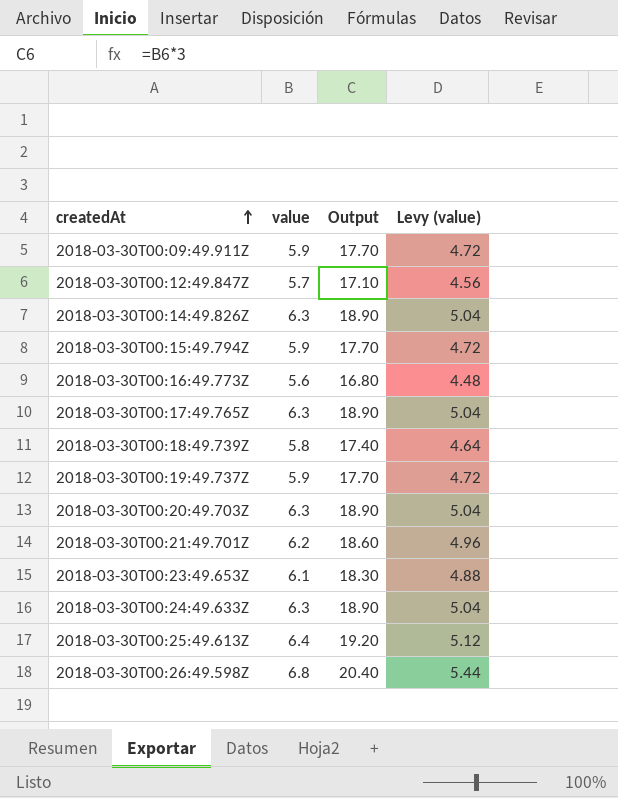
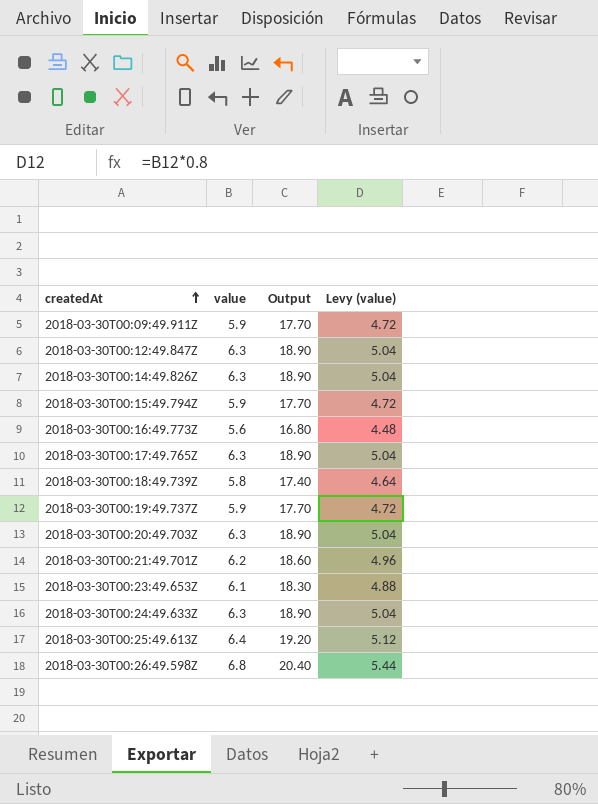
2018-03-30T00:12:49.847Z | value: 5.7 -> 6.3
2018-03-30T00:12:49.847Z | Output: 17.10 -> 18.90
2018-03-30T00:12:49.847Z | Levy (value): 4.56 -> 5.04

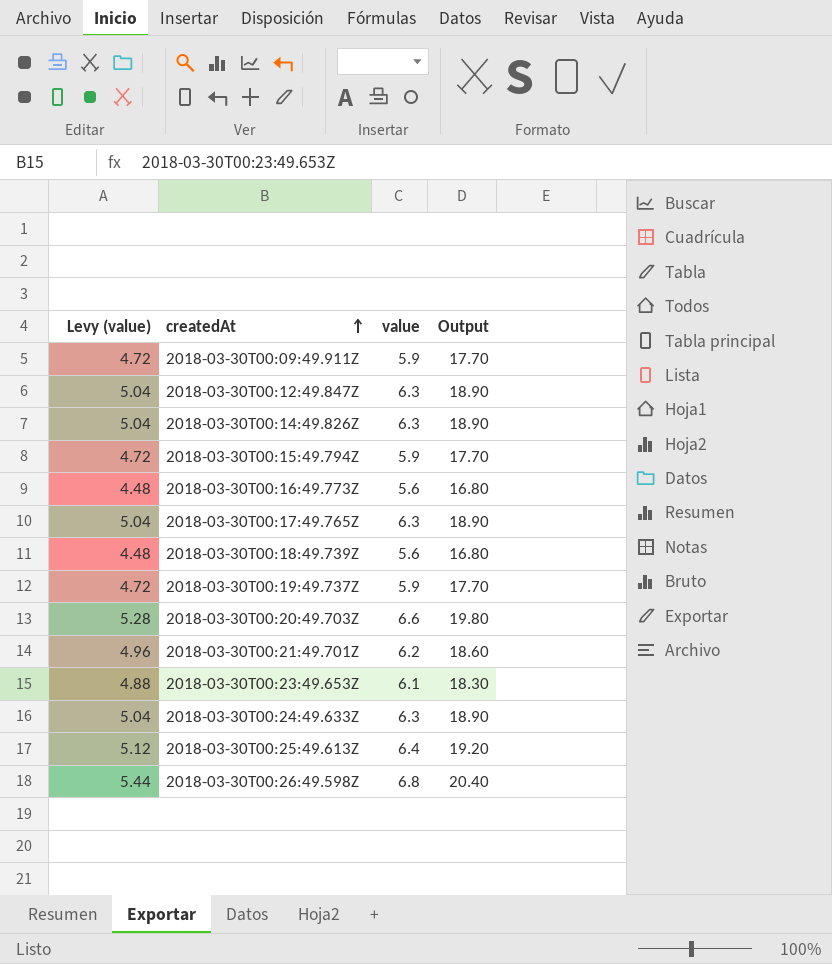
column Levy (value) | position: 4 -> 1
2018-03-30T00:18:49.739Z | Levy (value): 4.64 -> 4.48
2018-03-30T00:18:49.739Z | value: 5.8 -> 5.6
2018-03-30T00:18:49.739Z | Output: 17.40 -> 16.80
2018-03-30T00:20:49.703Z | Levy (value): 5.04 -> 5.28
2018-03-30T00:20:49.703Z | value: 6.3 -> 6.6
2018-03-30T00:20:49.703Z | Output: 18.90 -> 19.80

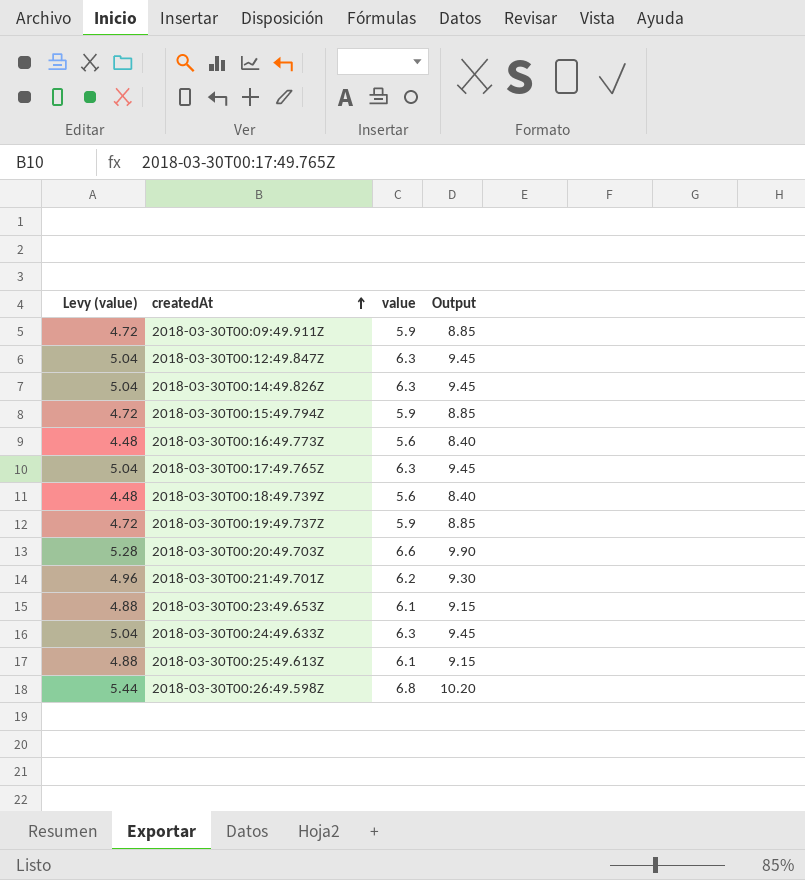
column Output | formula: [value] * 3 -> [value] * 1.5
2018-03-30T00:25:49.613Z | Levy (value): 5.12 -> 4.88
2018-03-30T00:25:49.613Z | value: 6.4 -> 6.1

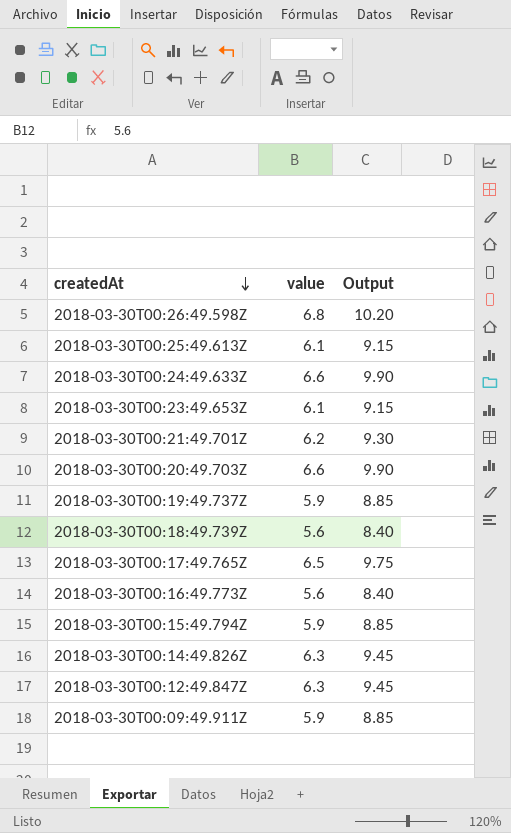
row order: createdAt ascending -> createdAt descending
column Levy (value) | formula: [value] * 0.8 -> none
2018-03-30T00:24:49.633Z | value: 6.3 -> 6.6
2018-03-30T00:24:49.633Z | Output: 9.45 -> 9.90
2018-03-30T00:17:49.765Z | value: 6.3 -> 6.5
2018-03-30T00:17:49.765Z | Output: 9.45 -> 9.75

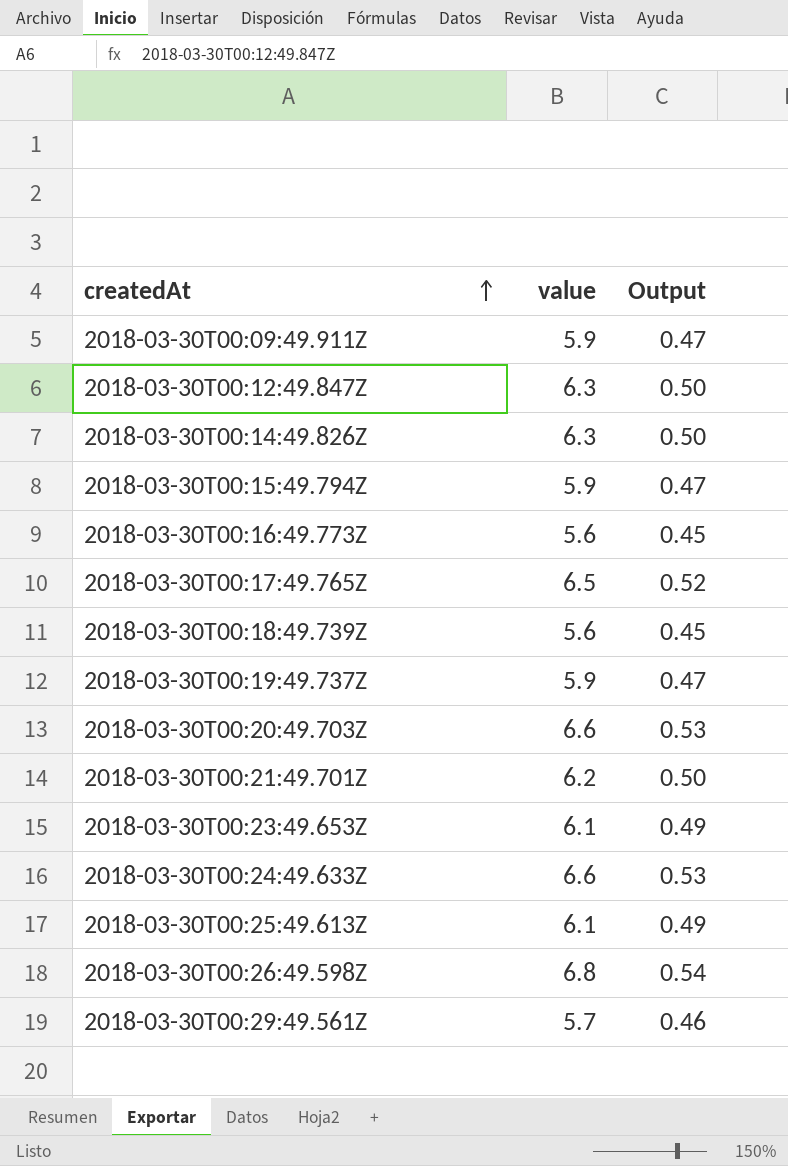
row order: createdAt descending -> createdAt ascending
column Output | formula: [value] * 1.5 -> [value] * 0.08
row 2018-03-30T00:29:49.561Z: none -> 5.7 | 0.46

